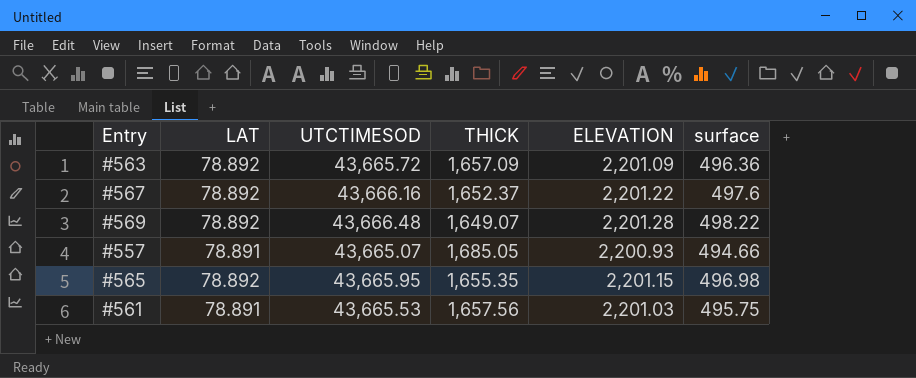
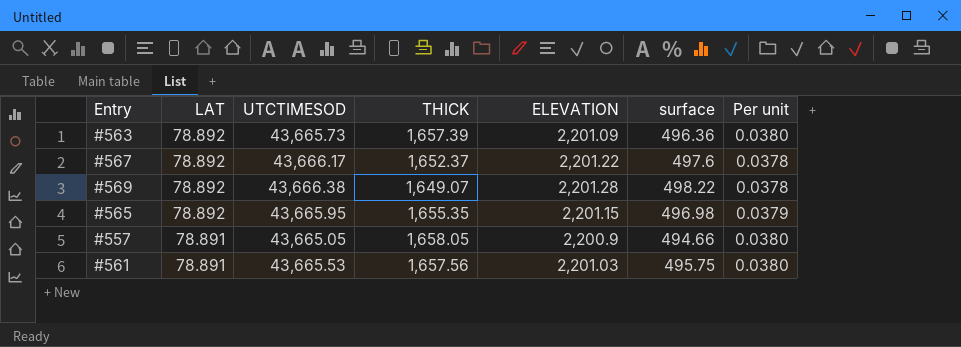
row order: none -> LAT descending
column Per unit | formula: none -> [THICK] / [UTCTIMESOD]
#563 | UTCTIMESOD: 43,665.72 -> 43,665.73
#563 | THICK: 1,657.09 -> 1,657.39
#567 | UTCTIMESOD: 43,666.16 -> 43,666.17
#569 | UTCTIMESOD: 43,666.48 -> 43,666.38
#557 | UTCTIMESOD: 43,665.07 -> 43,665.05
#557 | THICK: 1,685.05 -> 1,658.05
#557 | ELEVATION: 2,200.93 -> 2,200.9

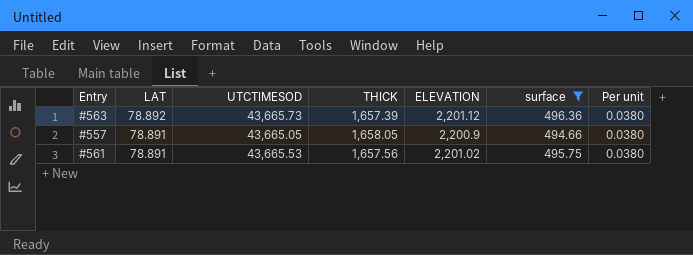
filter: none -> surface <= 496.36
#563 | ELEVATION: 2,201.09 -> 2,201.12
#561 | ELEVATION: 2,201.03 -> 2,201.02

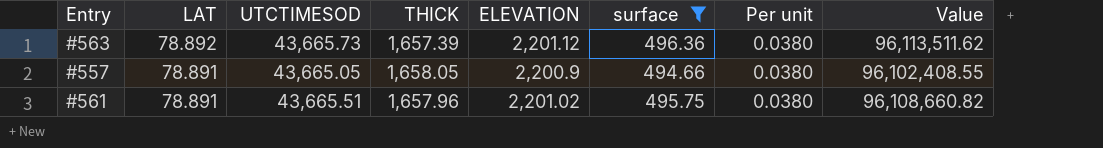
column Value | formula: none -> [UTCTIMESOD] * [ELEVATION]
#561 | UTCTIMESOD: 43,665.53 -> 43,665.51
#561 | THICK: 1,657.56 -> 1,657.96

